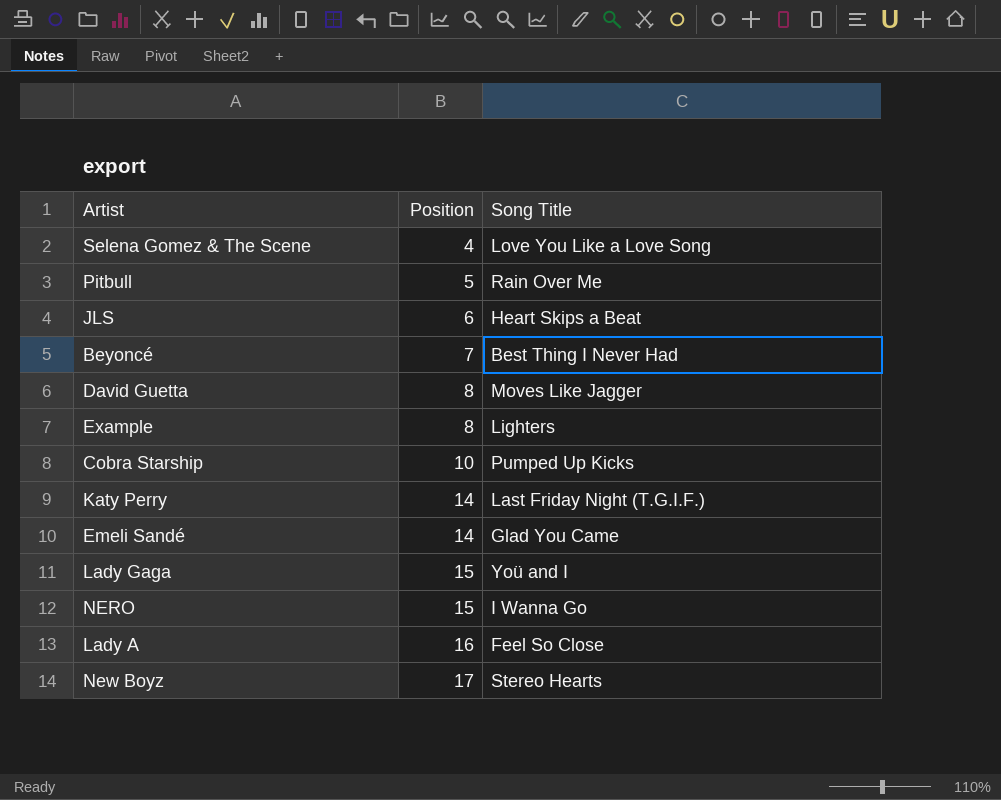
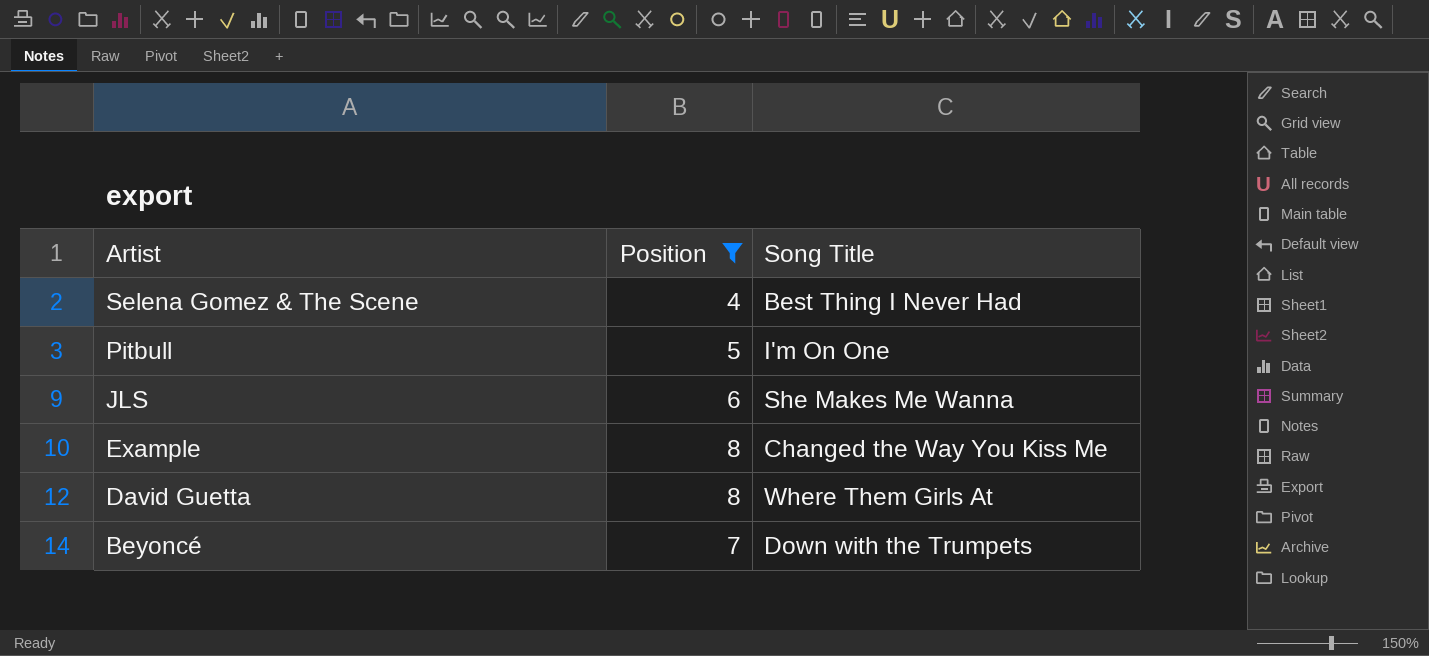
filter: none -> Position <= 8
row order: Position ascending -> Artist descending
Selena Gomez & The Scene | Song Title: Love You Like a Love Song -> Best Thing I Never Had
Pitbull | Song Title: Rain Over Me -> I'm On One
JLS | Song Title: Heart Skips a Beat -> She Makes Me Wanna
Example | Song Title: Lighters -> Changed the Way You Kiss Me
David Guetta | Song Title: Moves Like Jagger -> Where Them Girls At
Beyoncé | Song Title: Best Thing I Never Had -> Down with the Trumpets

